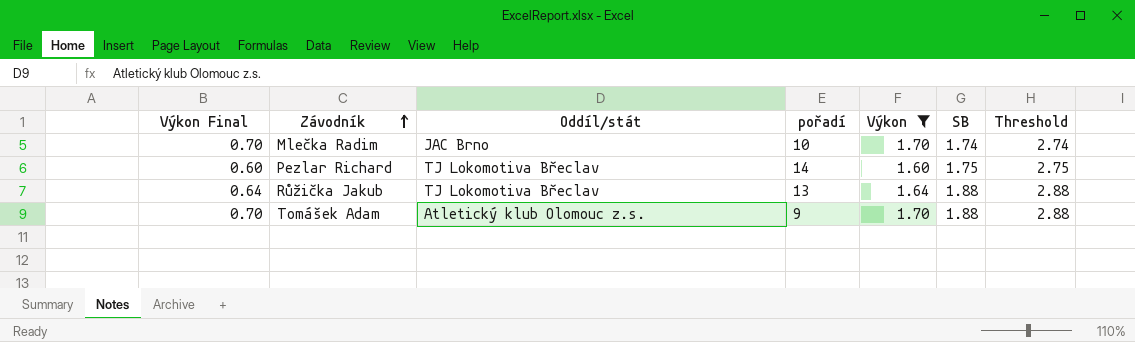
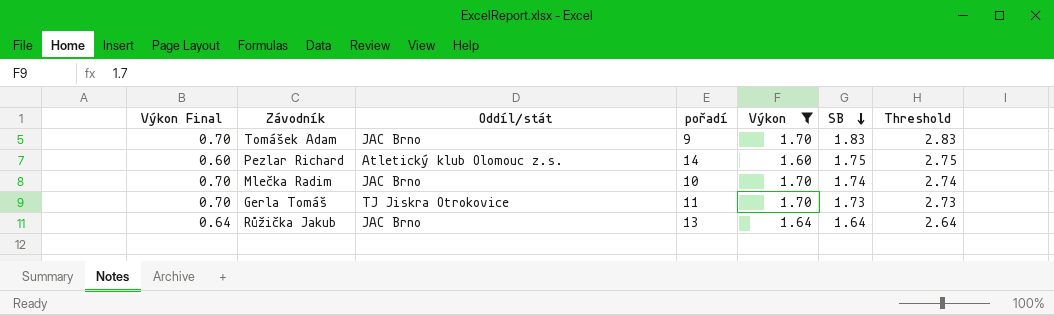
row order: Závodník ascending -> SB descending
Tomášek Adam | Oddíl/stát: Atletický klub Olomouc z.s. -> JAC Brno
Tomášek Adam | SB: 1.88 -> 1.83
Tomášek Adam | Threshold: 2.88 -> 2.83
Pezlar Richard | Oddíl/stát: TJ Lokomotiva Břeclav -> Atletický klub Olomouc z.s.
row Gerla Tomáš: none -> 0.70 | TJ Jiskra Otrokovice | 11 | 1.70 | 1.73 | 2.73
Růžička Jakub | Oddíl/stát: TJ Lokomotiva Břeclav -> JAC Brno
Růžička Jakub | SB: 1.88 -> 1.64
Růžička Jakub | Threshold: 2.88 -> 2.64

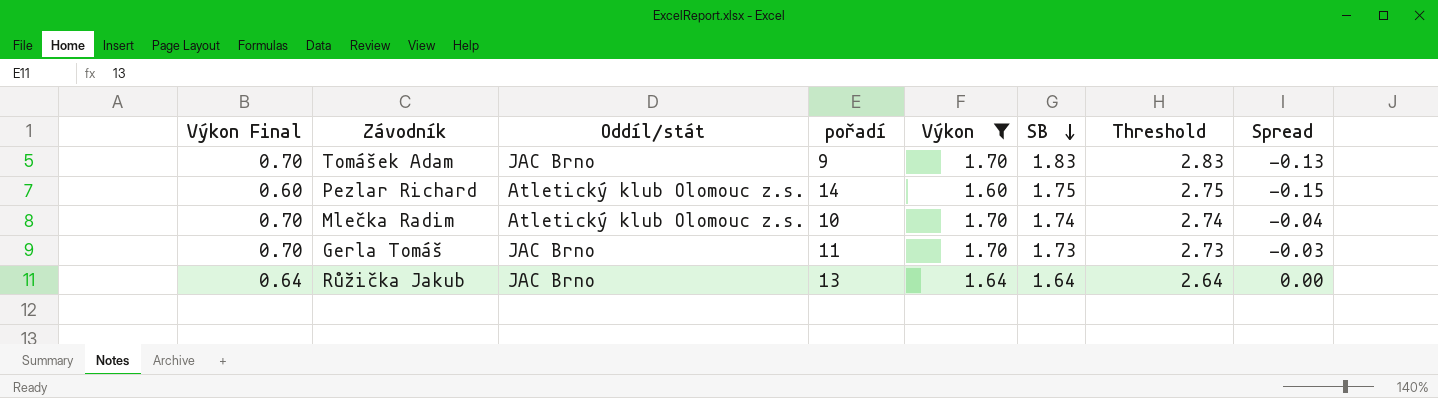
column Spread | formula: none -> [Výkon] - [SB]
Mlečka Radim | Oddíl/stát: JAC Brno -> Atletický klub Olomouc z.s.
Gerla Tomáš | Oddíl/stát: TJ Jiskra Otrokovice -> JAC Brno

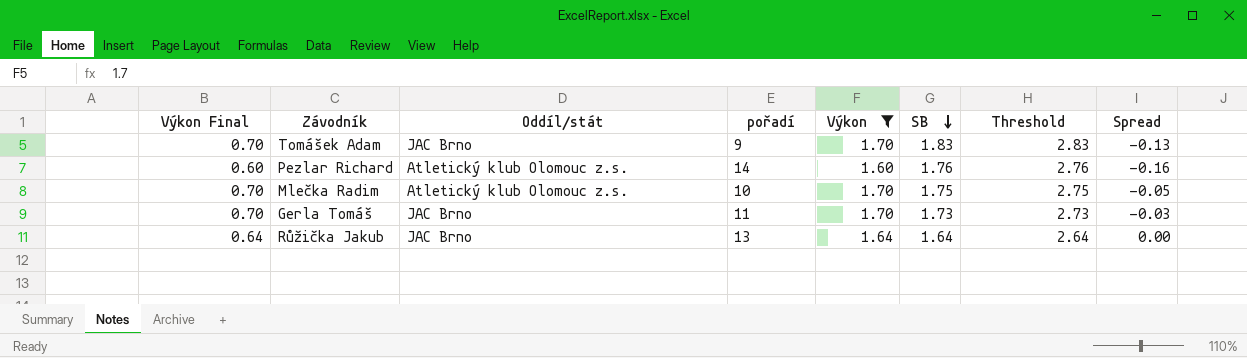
Pezlar Richard | SB: 1.75 -> 1.76
Pezlar Richard | Threshold: 2.75 -> 2.76
Pezlar Richard | Spread: -0.15 -> -0.16
Mlečka Radim | SB: 1.74 -> 1.75
Mlečka Radim | Threshold: 2.74 -> 2.75
Mlečka Radim | Spread: -0.04 -> -0.05

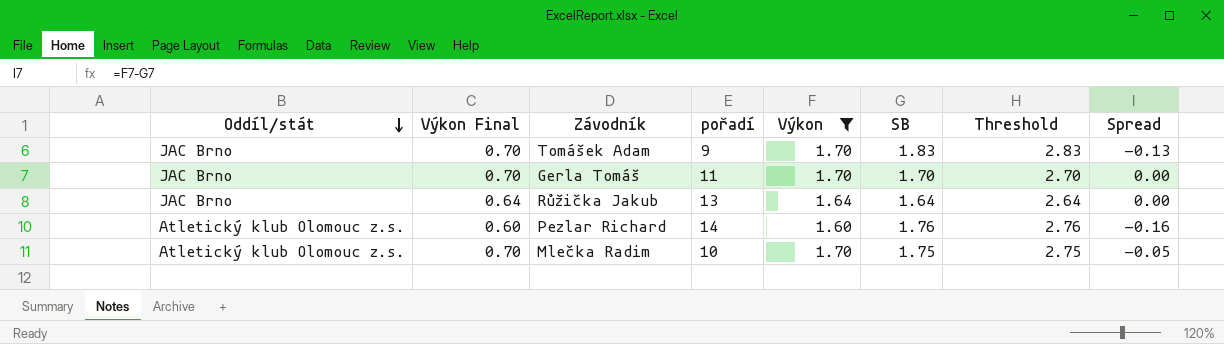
row order: SB descending -> Oddíl/stát descending
column Oddíl/stát | position: 3 -> 1
Gerla Tomáš | SB: 1.73 -> 1.70
Gerla Tomáš | Threshold: 2.73 -> 2.70
Gerla Tomáš | Spread: -0.03 -> 0.00

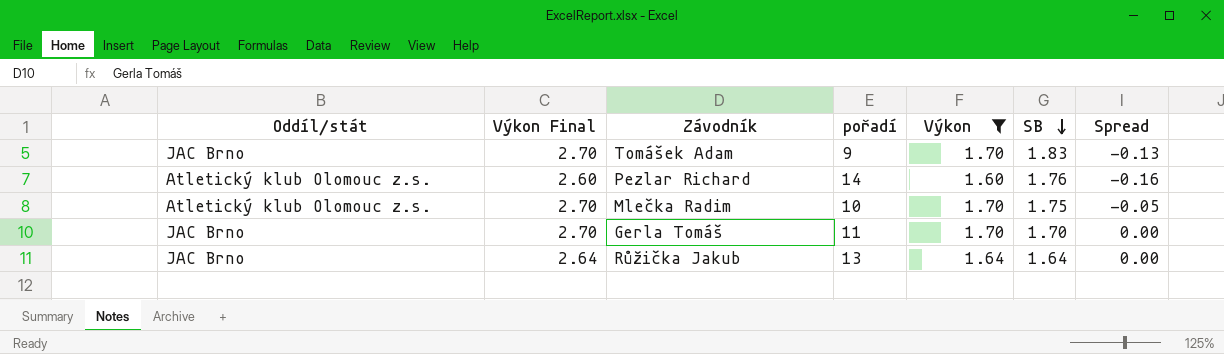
row order: Oddíl/stát descending -> SB descending
column Threshold | formula: [SB] + 1 -> none
column Výkon Final | formula: [Výkon] - 1 -> [Výkon] + 1

